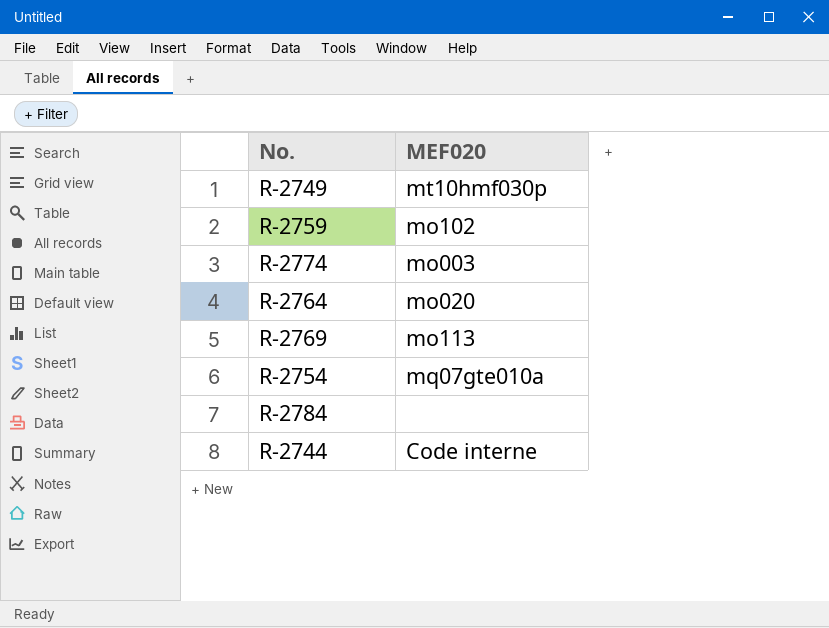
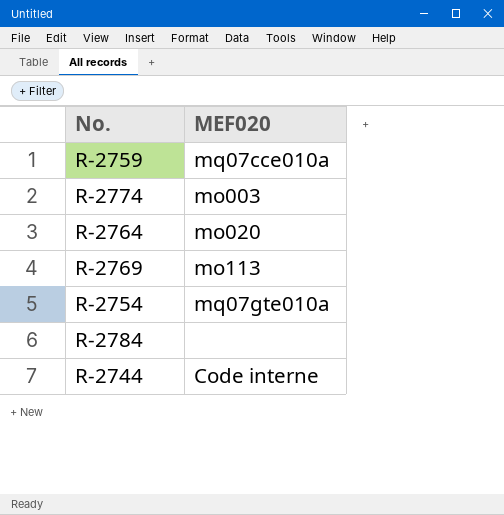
row R-2749: mt10hmf030p -> none
R-2759 | MEF020: mo102 -> mq07cce010a

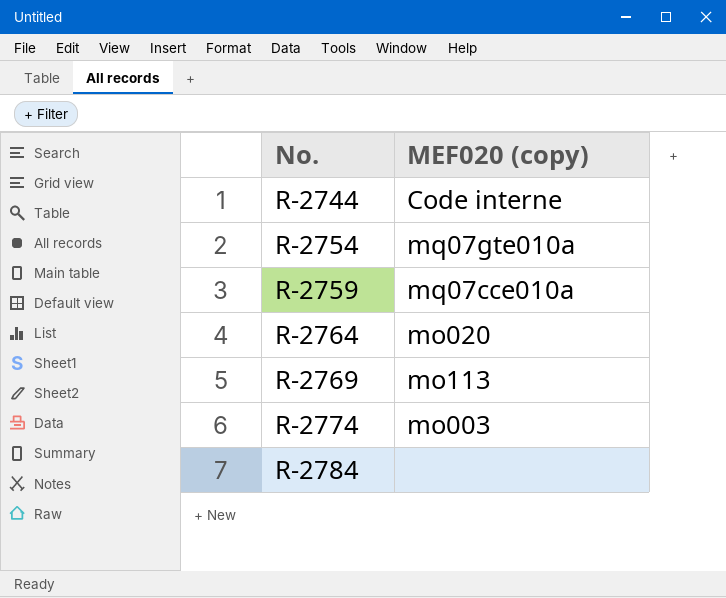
row order: none -> No. ascending
column name: MEF020 -> MEF020 (copy)

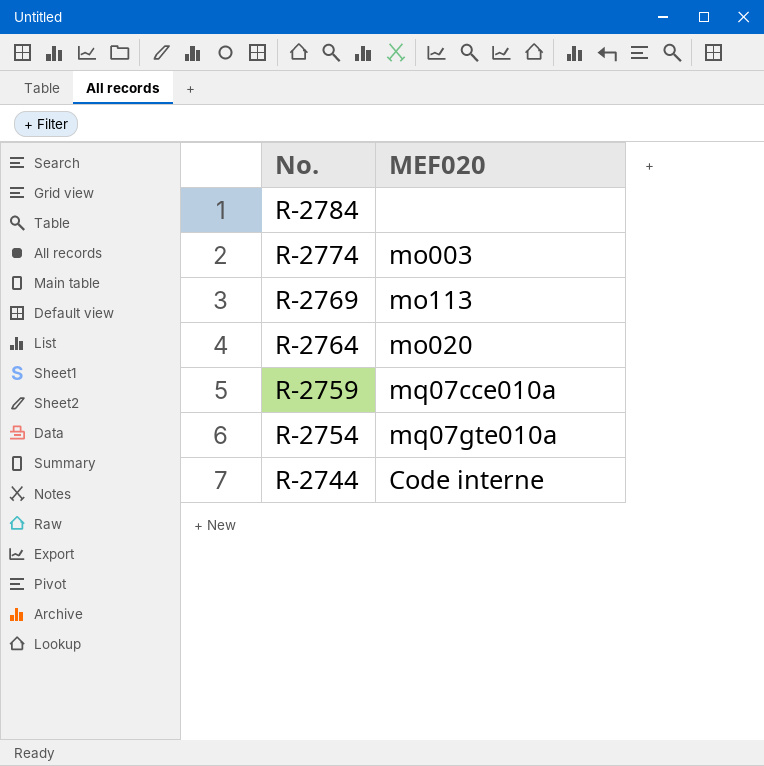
row order: No. ascending -> No. descending
column name: MEF020 (copy) -> MEF020

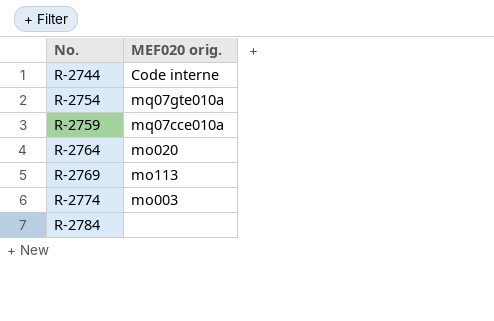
row order: No. descending -> No. ascending
column name: MEF020 -> MEF020 orig.

